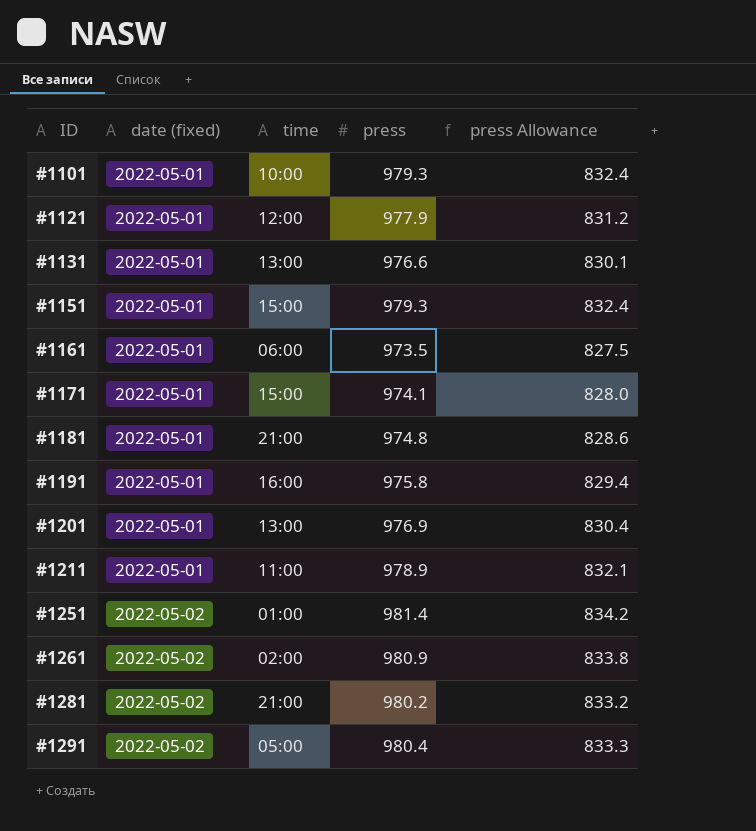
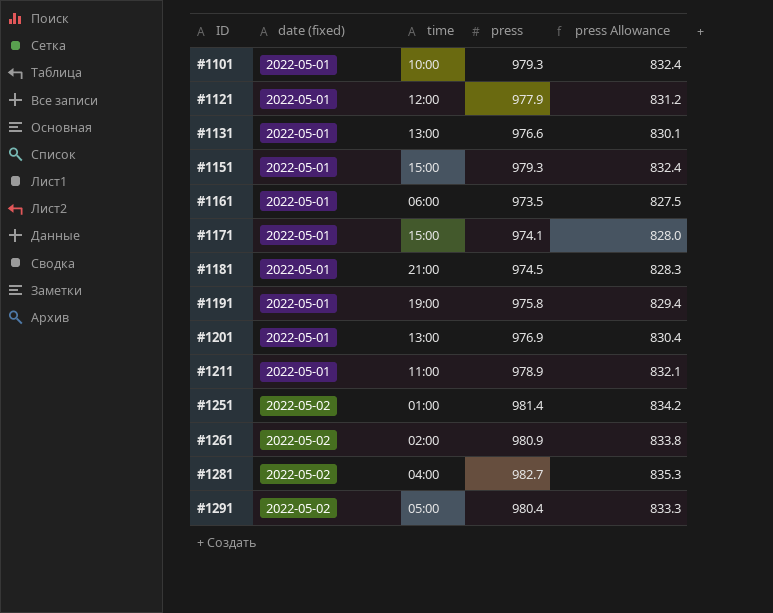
#1181 | press: 974.8 -> 974.5
#1181 | press Allowance: 828.6 -> 828.3
#1191 | time: 16:00 -> 19:00
#1281 | time: 21:00 -> 04:00
#1281 | press: 980.2 -> 982.7
#1281 | press Allowance: 833.2 -> 835.3

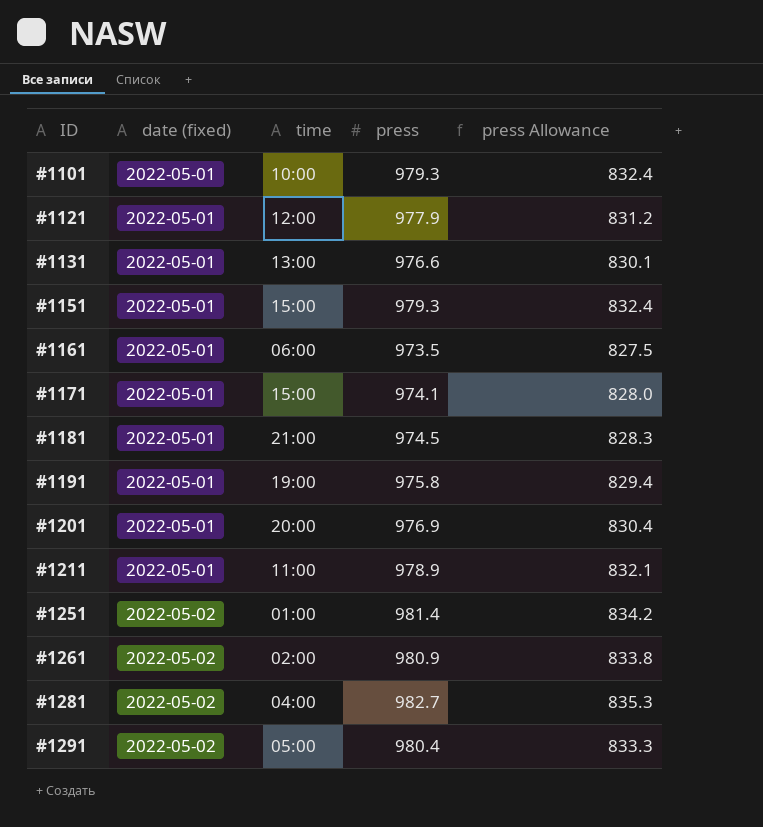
#1201 | time: 13:00 -> 20:00

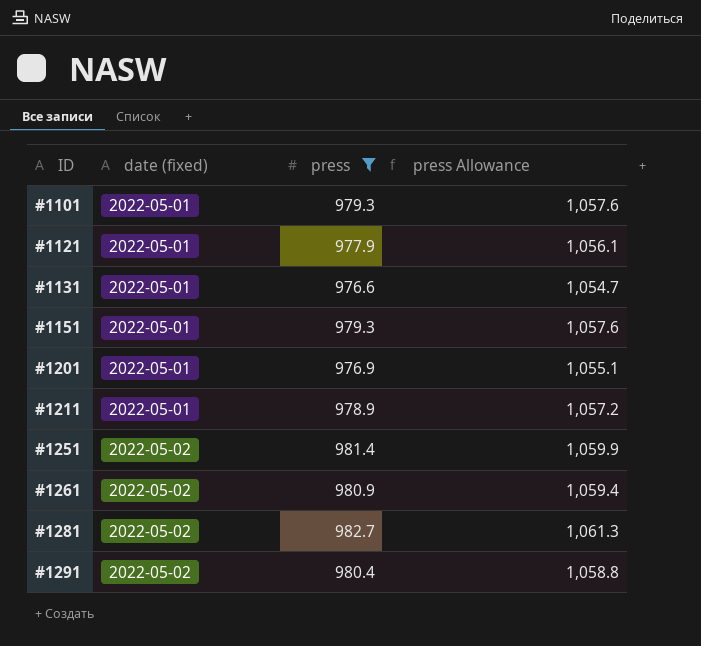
filter: none -> press >= 976.6
column time | position: 3 -> none
column press Allowance | formula: [press] * 0.85 -> [press] * 1.08

